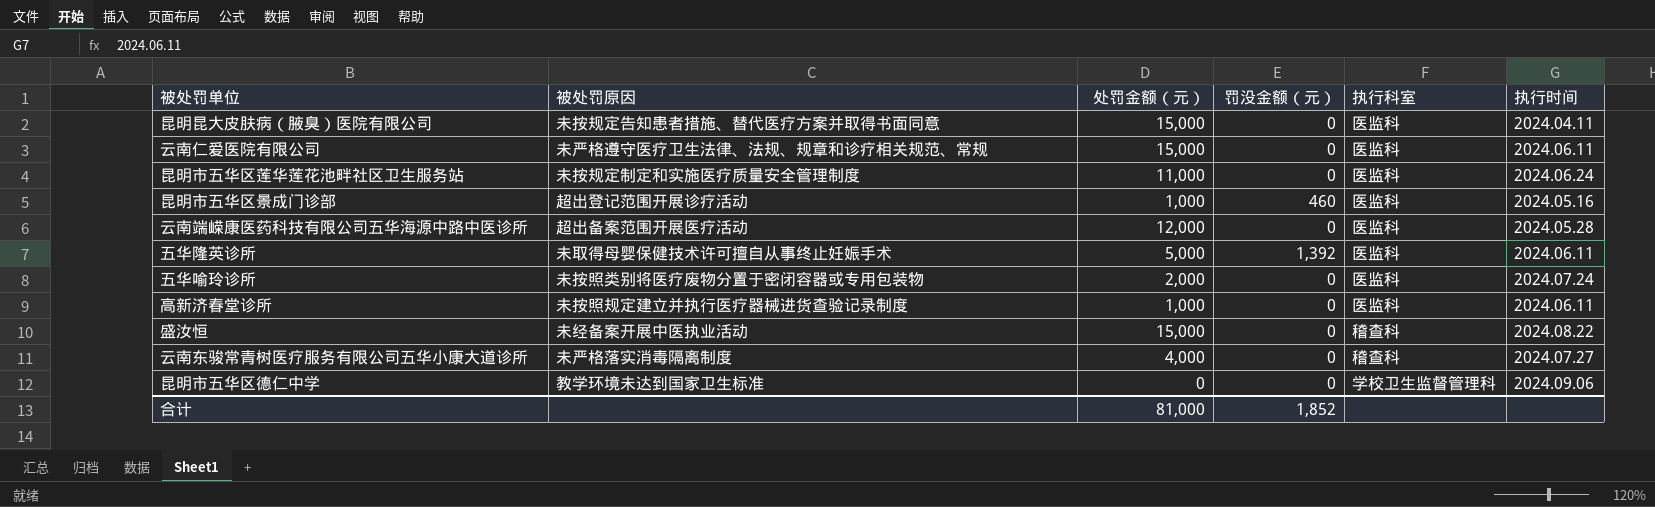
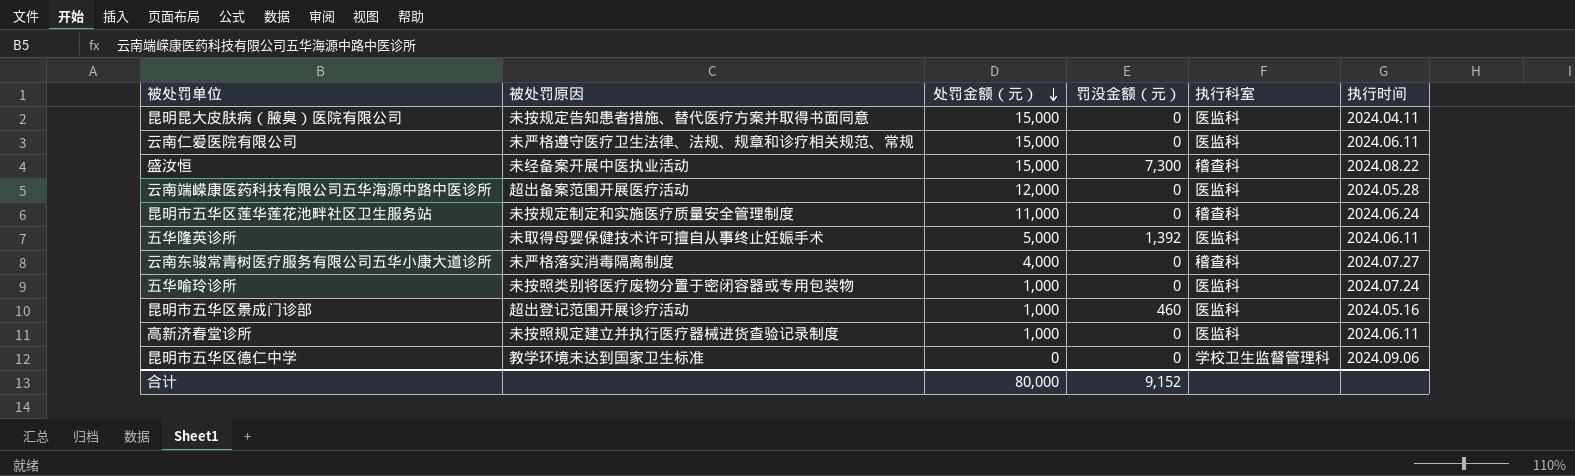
row order: none -> 处罚金额（元） descending
盛汝恒 | 罚没金额（元）: 0 -> 7,300
昆明市五华区莲华莲花池畔社区卫生服务站 | 执行科室: 医监科 -> 稽查科
五华喻玲诊所 | 处罚金额（元）: 2,000 -> 1,000
合计 | 处罚金额（元）: 81,000 -> 80,000
合计 | 罚没金额（元）: 1,852 -> 9,152

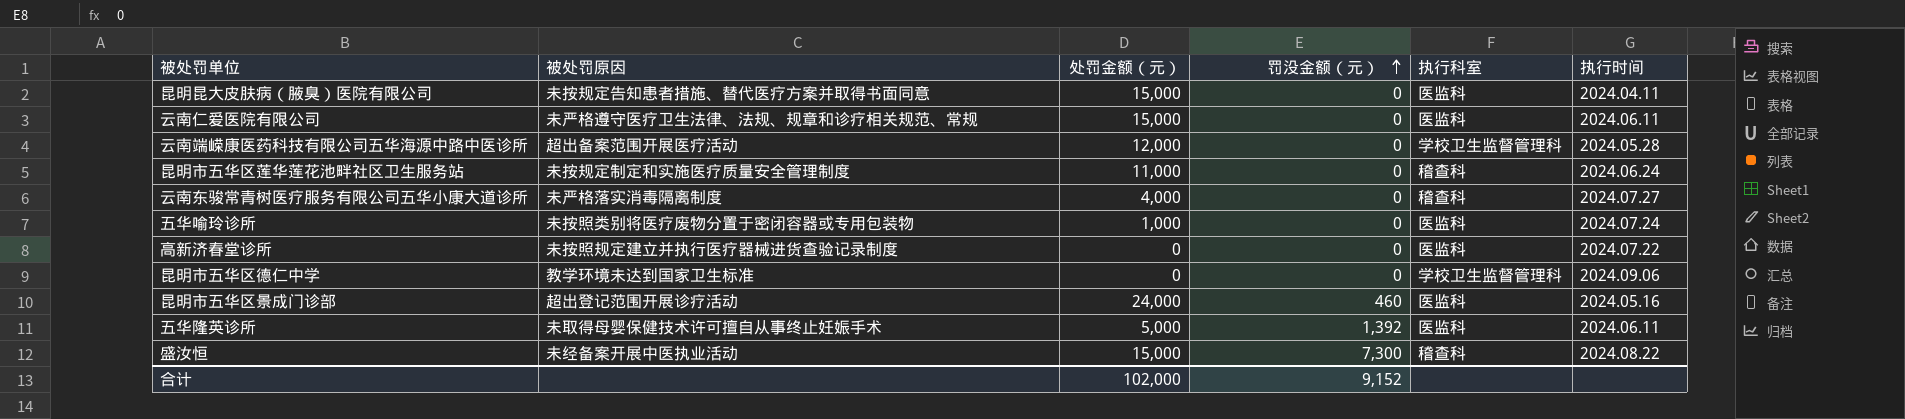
row order: 处罚金额（元） descending -> 罚没金额（元） ascending
云南端嵘康医药科技有限公司五华海源中路中医诊所 | 执行科室: 医监科 -> 学校卫生监督管理科
高新济春堂诊所 | 处罚金额（元）: 1,000 -> 0
高新济春堂诊所 | 执行时间: 2024.06.11 -> 2024.07.22
昆明市五华区景成门诊部 | 处罚金额（元）: 1,000 -> 24,000
合计 | 处罚金额（元）: 80,000 -> 102,000

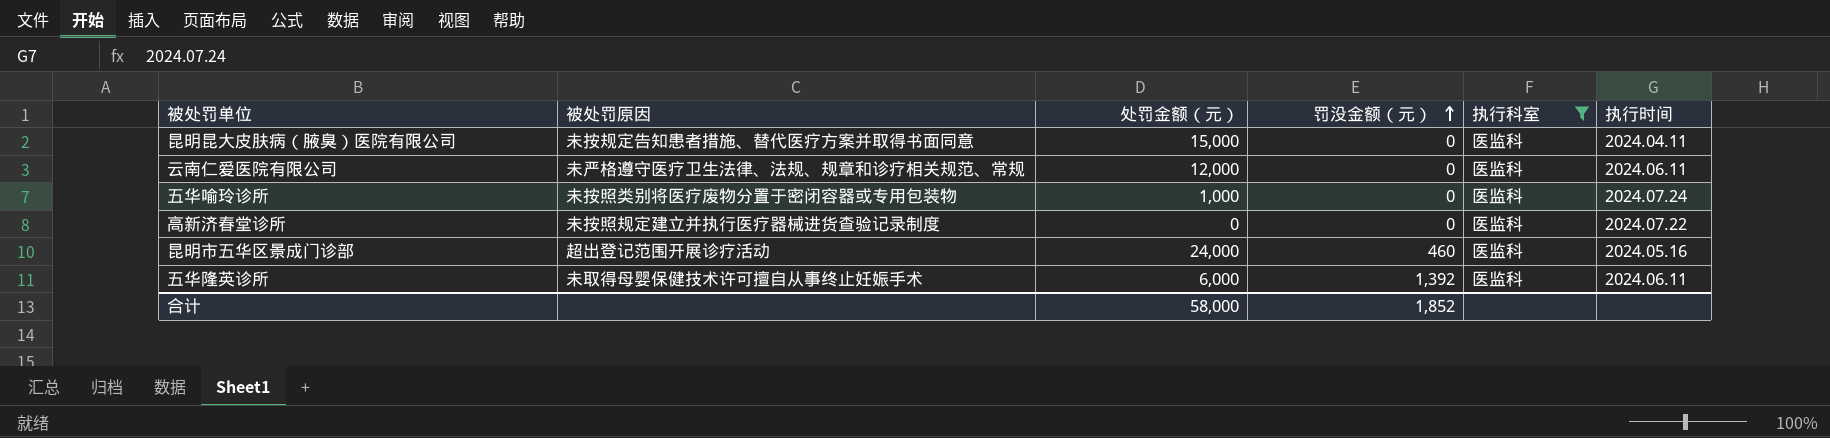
filter: none -> 执行科室 = 医监科
云南仁爱医院有限公司 | 处罚金额（元）: 15,000 -> 12,000
五华隆英诊所 | 处罚金额（元）: 5,000 -> 6,000
合计 | 处罚金额（元）: 102,000 -> 58,000
合计 | 罚没金额（元）: 9,152 -> 1,852

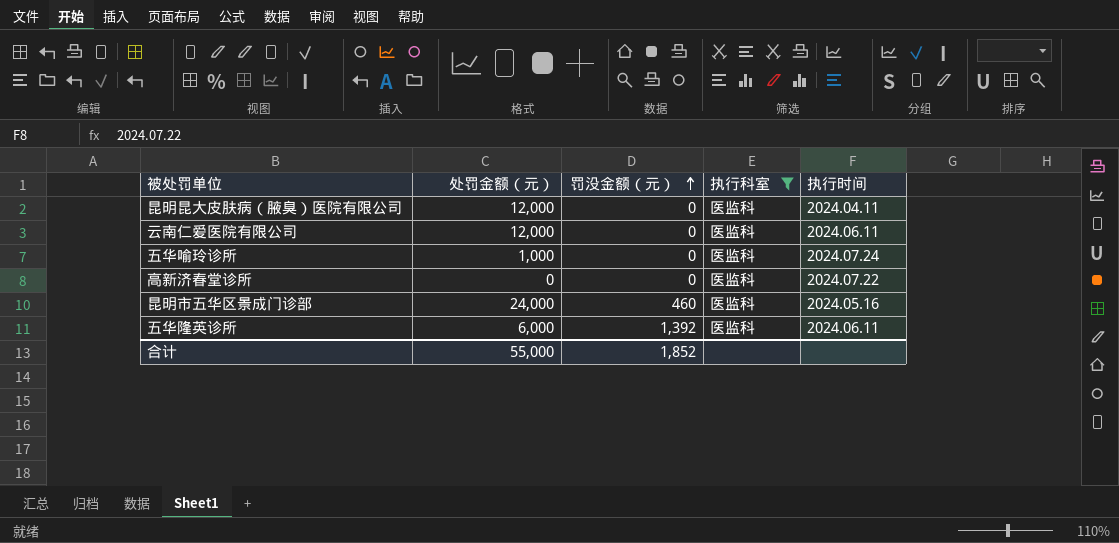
column 被处罚原因 | position: 2 -> none
昆明昆大皮肤病（腋臭）医院有限公司 | 处罚金额（元）: 15,000 -> 12,000
合计 | 处罚金额（元）: 58,000 -> 55,000

